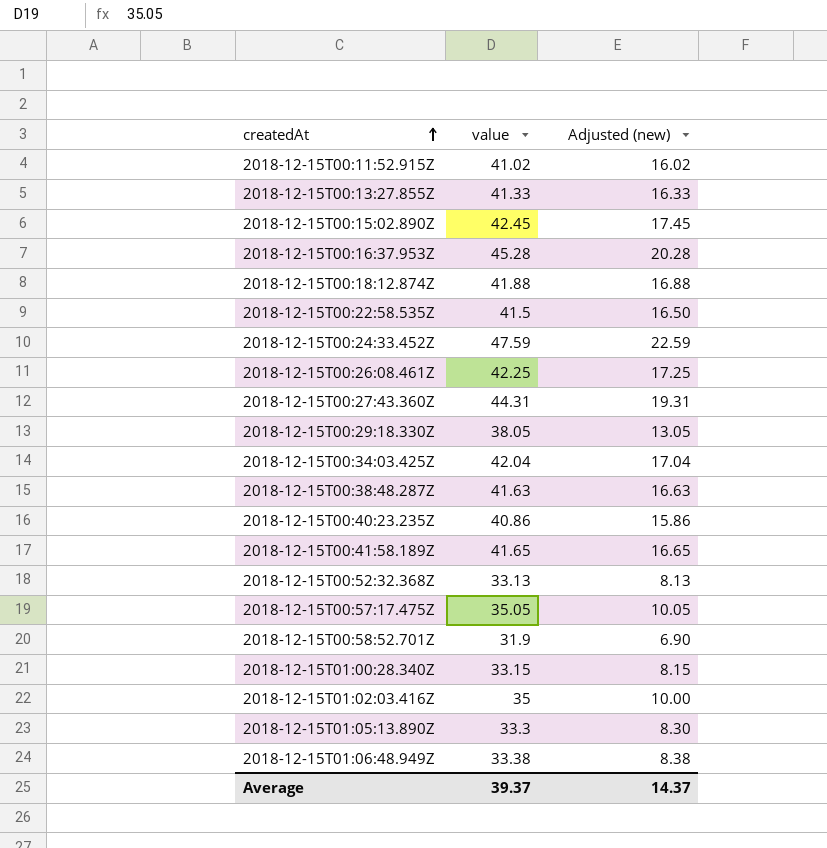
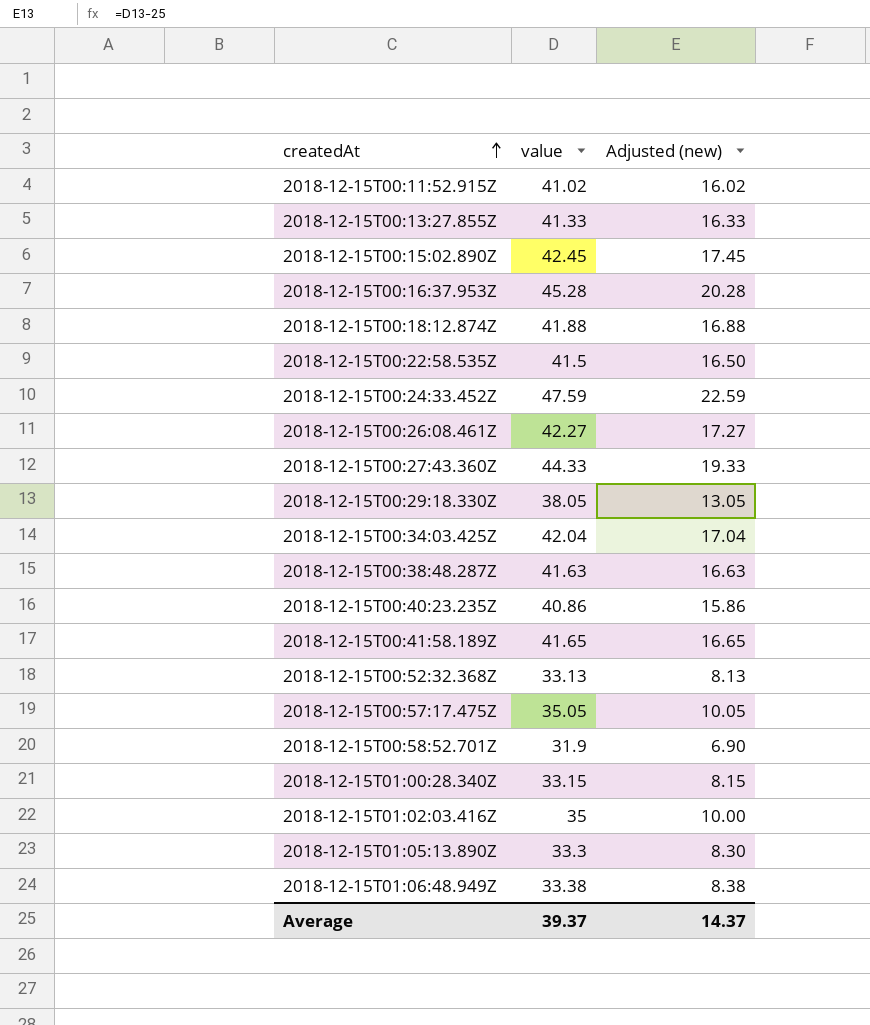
2018-12-15T00:26:08.461Z | value: 42.25 -> 42.27
2018-12-15T00:26:08.461Z | Adjusted (new): 17.25 -> 17.27
2018-12-15T00:27:43.360Z | value: 44.31 -> 44.33
2018-12-15T00:27:43.360Z | Adjusted (new): 19.31 -> 19.33

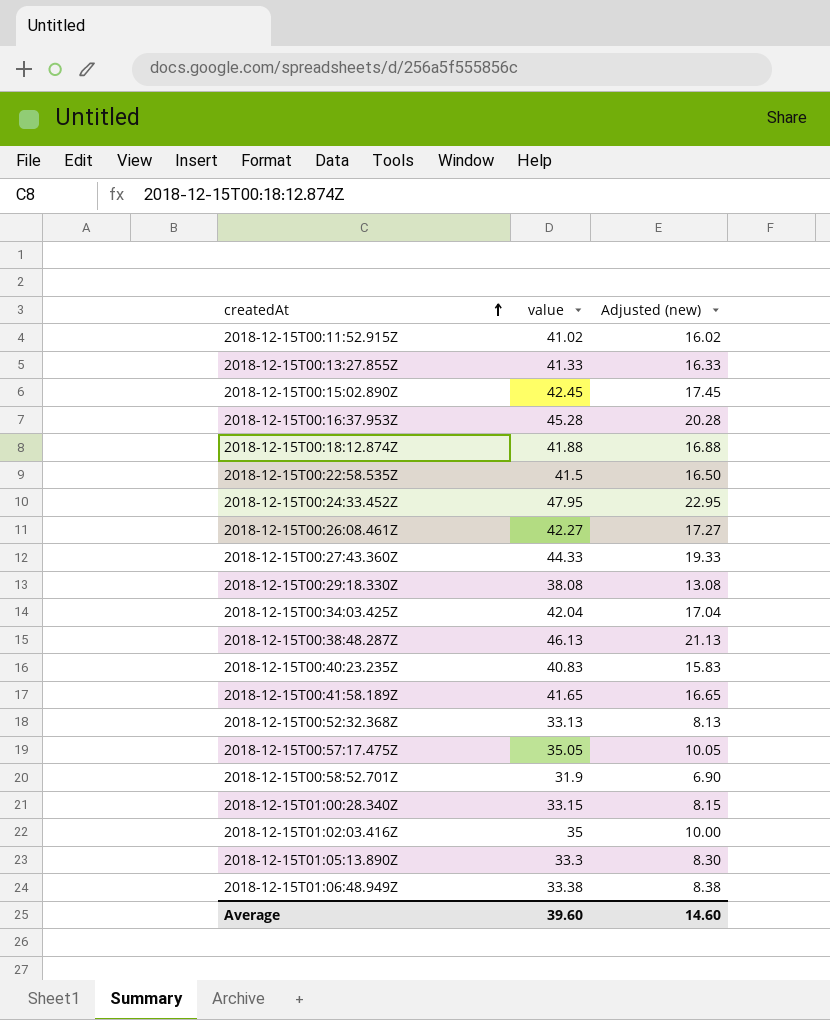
2018-12-15T00:24:33.452Z | value: 47.59 -> 47.95
2018-12-15T00:24:33.452Z | Adjusted (new): 22.59 -> 22.95
2018-12-15T00:29:18.330Z | value: 38.05 -> 38.08
2018-12-15T00:29:18.330Z | Adjusted (new): 13.05 -> 13.08
2018-12-15T00:38:48.287Z | value: 41.63 -> 46.13
2018-12-15T00:38:48.287Z | Adjusted (new): 16.63 -> 21.13
2018-12-15T00:40:23.235Z | value: 40.86 -> 40.83
2018-12-15T00:40:23.235Z | Adjusted (new): 15.86 -> 15.83
Average | value: 39.37 -> 39.60
Average | Adjusted (new): 14.37 -> 14.60

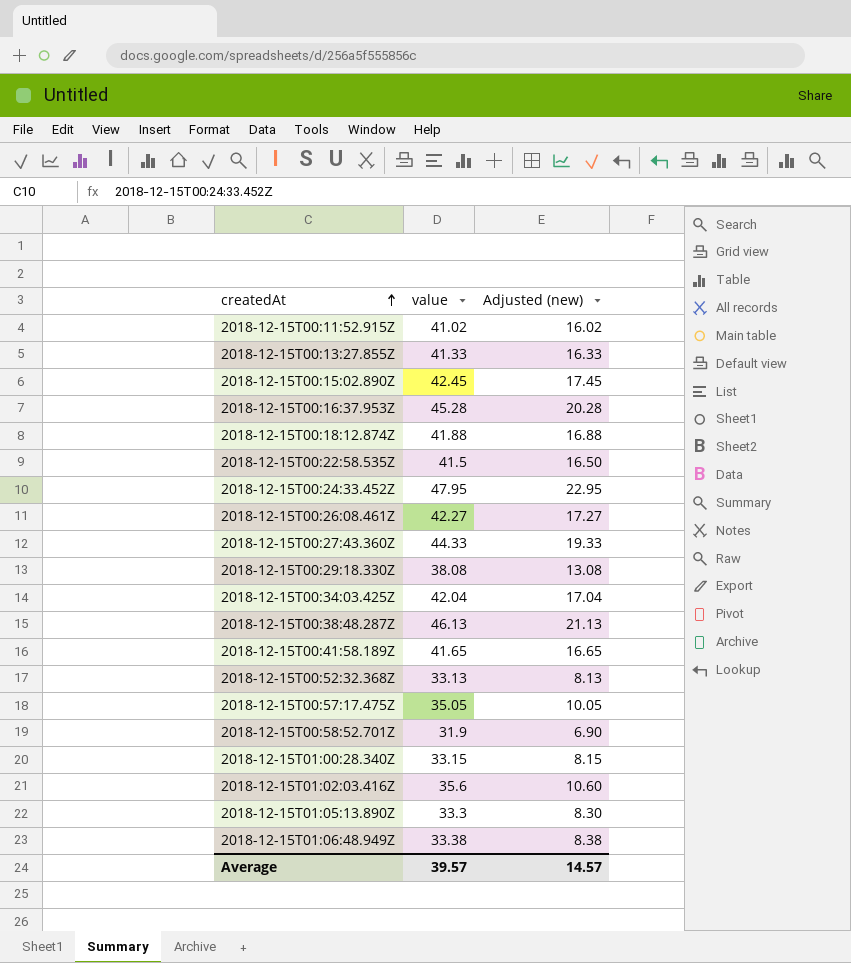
row 2018-12-15T00:40:23.235Z: 40.83 | 15.83 -> none
2018-12-15T01:02:03.416Z | value: 35 -> 35.6
2018-12-15T01:02:03.416Z | Adjusted (new): 10.00 -> 10.60
Average | value: 39.60 -> 39.57
Average | Adjusted (new): 14.60 -> 14.57

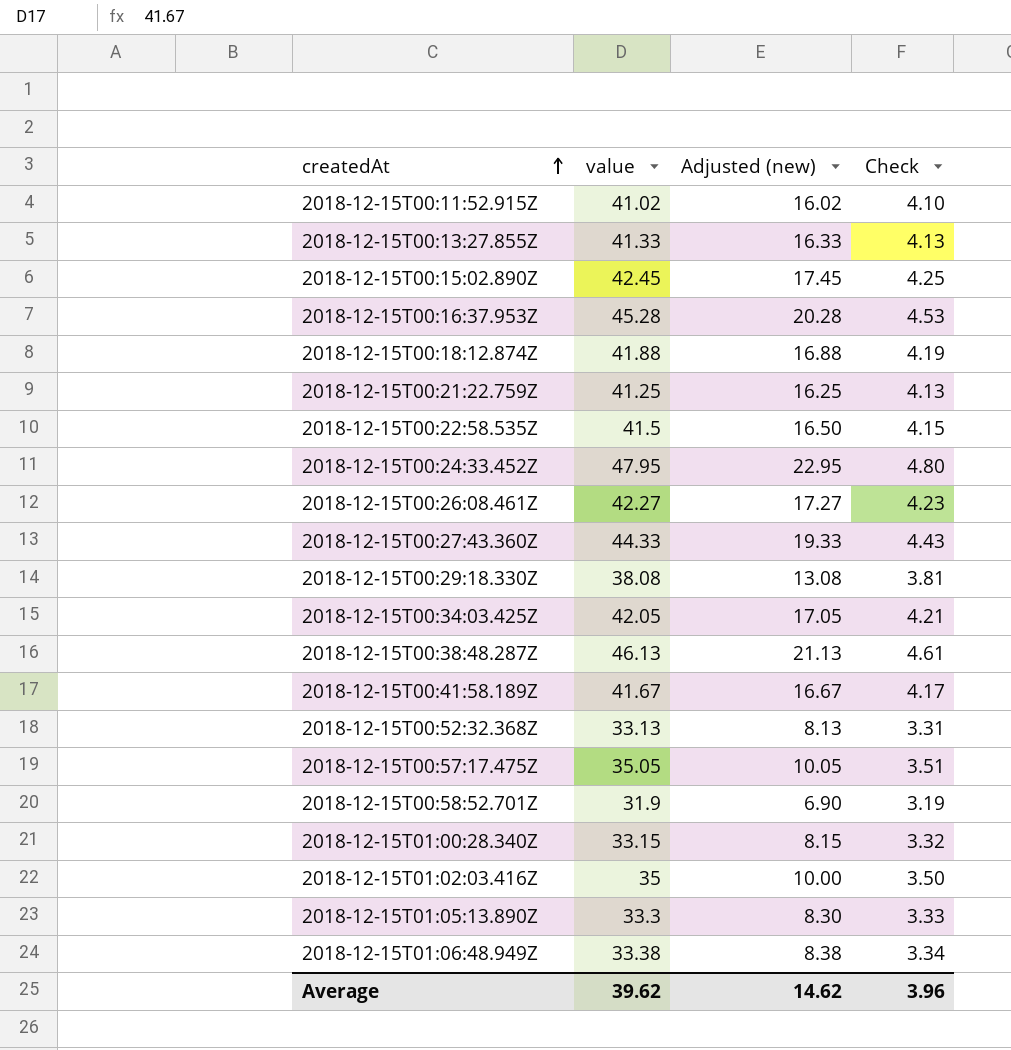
column Check | formula: none -> [value] * 0.1
row 2018-12-15T00:21:22.759Z: none -> 41.25 | 16.25 | 4.13
2018-12-15T00:34:03.425Z | value: 42.04 -> 42.05
2018-12-15T00:34:03.425Z | Adjusted (new): 17.04 -> 17.05
2018-12-15T00:41:58.189Z | value: 41.65 -> 41.67
2018-12-15T00:41:58.189Z | Adjusted (new): 16.65 -> 16.67
2018-12-15T01:02:03.416Z | value: 35.6 -> 35
2018-12-15T01:02:03.416Z | Adjusted (new): 10.60 -> 10.00
Average | value: 39.57 -> 39.62
Average | Adjusted (new): 14.57 -> 14.62

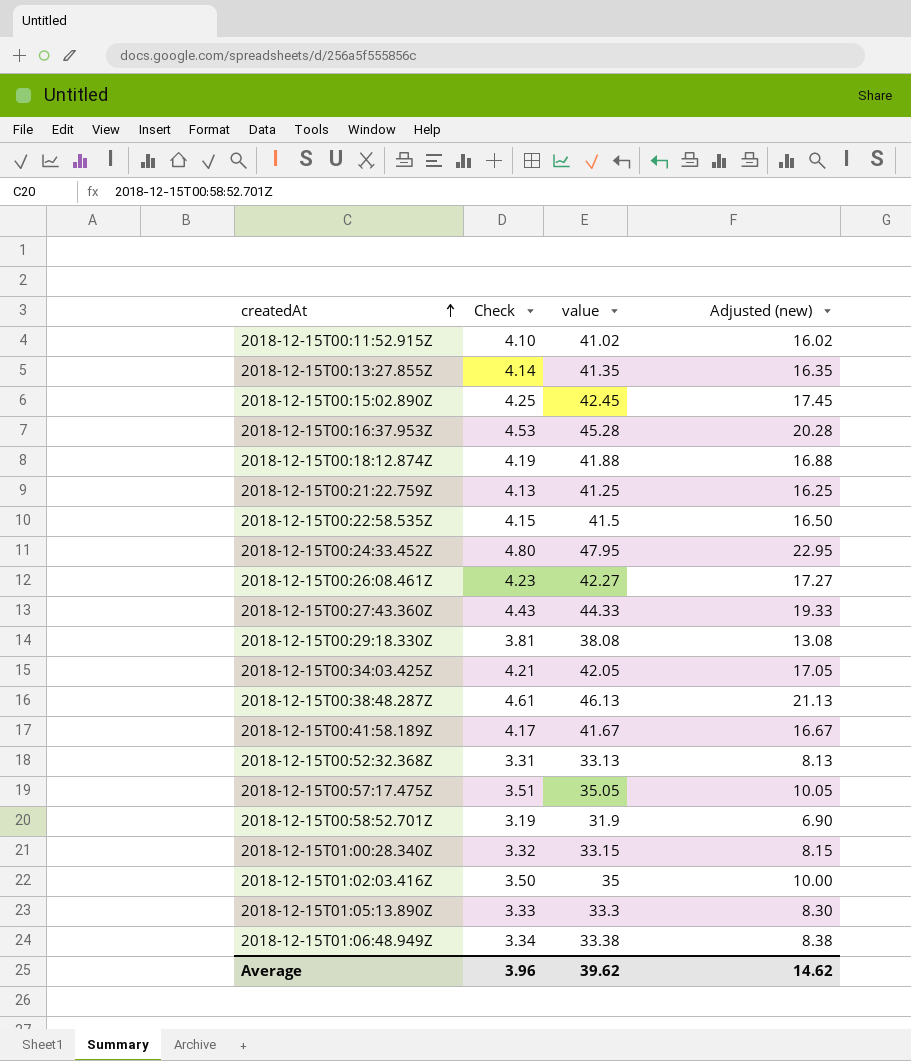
column Check | position: 4 -> 2
2018-12-15T00:13:27.855Z | Check: 4.13 -> 4.14
2018-12-15T00:13:27.855Z | value: 41.33 -> 41.35
2018-12-15T00:13:27.855Z | Adjusted (new): 16.33 -> 16.35

